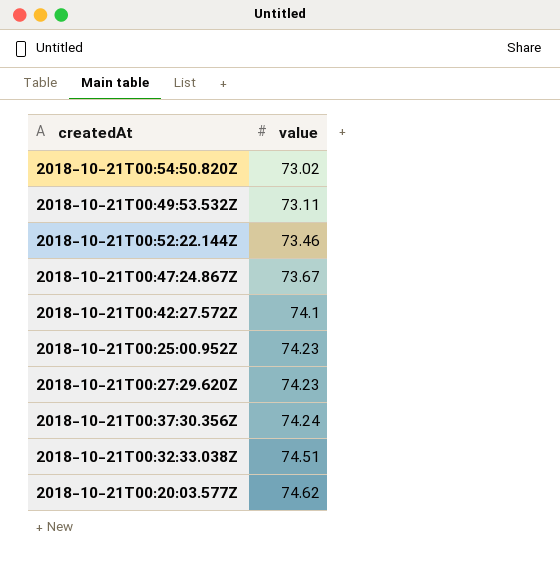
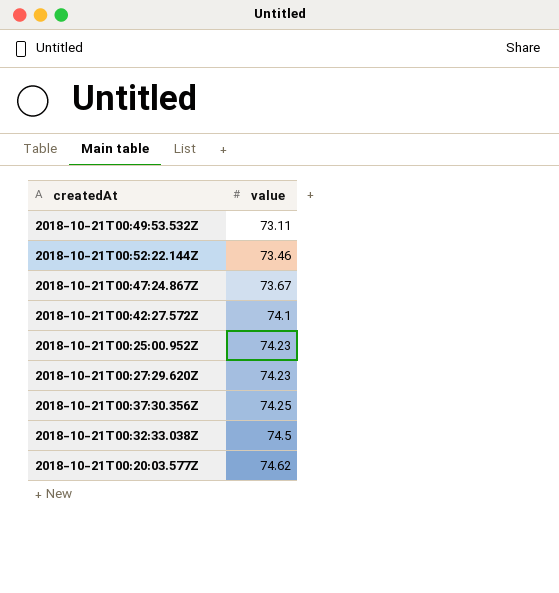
row 2018-10-21T00:54:50.820Z: 73.02 -> none
2018-10-21T00:37:30.356Z | value: 74.24 -> 74.25
2018-10-21T00:32:33.038Z | value: 74.51 -> 74.5

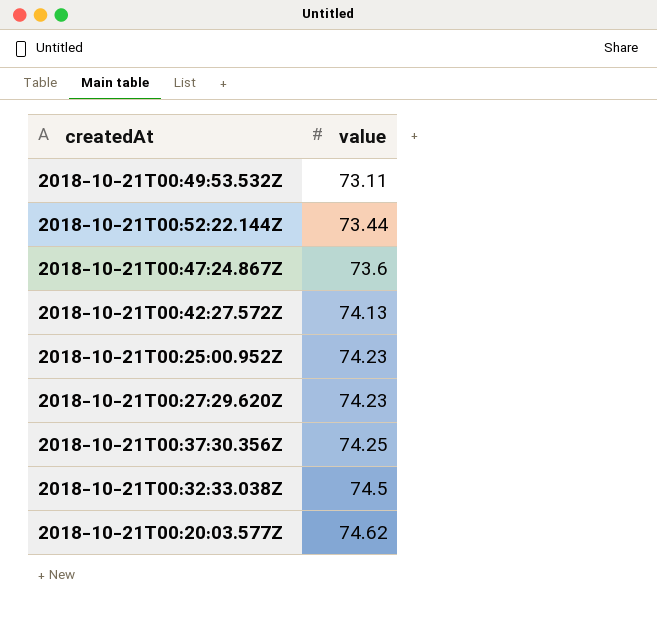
2018-10-21T00:52:22.144Z | value: 73.46 -> 73.44
2018-10-21T00:47:24.867Z | value: 73.67 -> 73.6
2018-10-21T00:42:27.572Z | value: 74.1 -> 74.13

